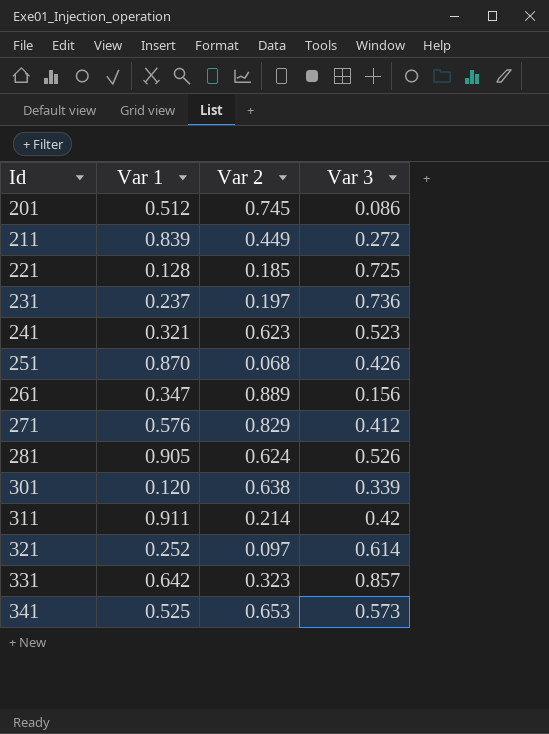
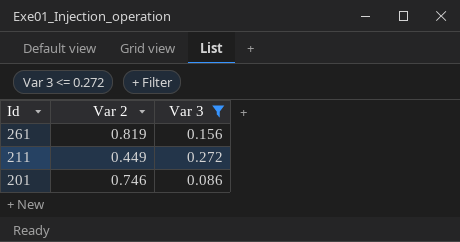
filter: none -> Var 3 <= 0.272
row order: Id ascending -> Id descending
column Var 1 | position: 2 -> none
261 | Var 2: 0.889 -> 0.819
201 | Var 2: 0.745 -> 0.746

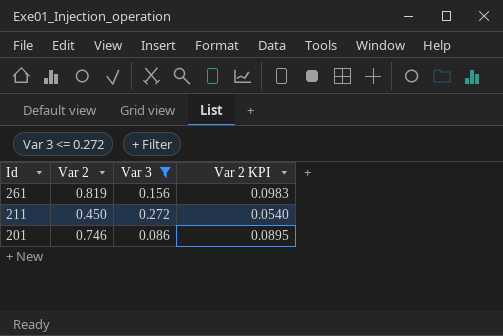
column Var 2 KPI | formula: none -> [Var 2] * 0.12
211 | Var 2: 0.449 -> 0.450

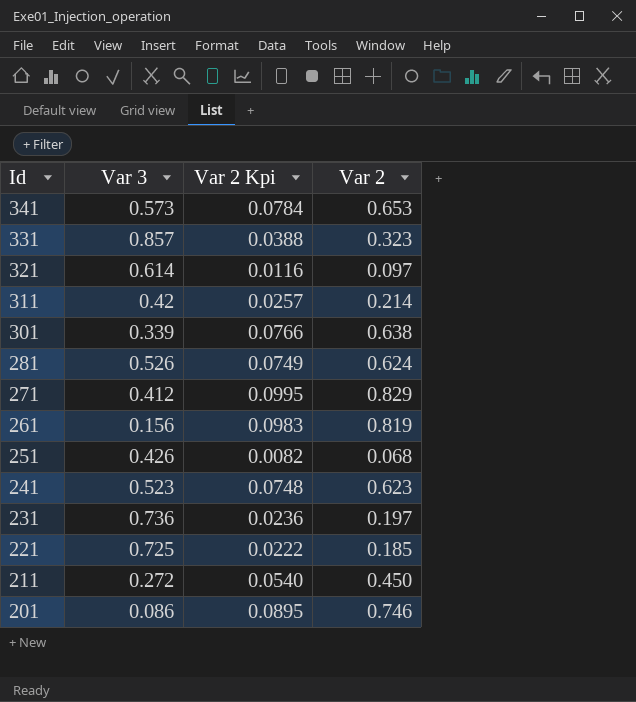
filter: Var 3 <= 0.272 -> none
column name: Var 2 KPI -> Var 2 Kpi
column Var 2 | position: 2 -> 4

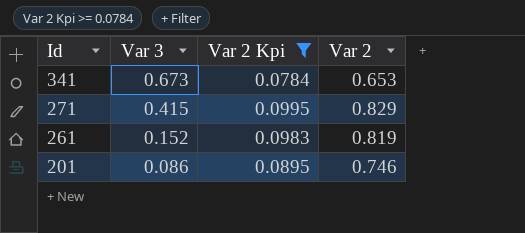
filter: none -> Var 2 Kpi >= 0.0784
341 | Var 3: 0.573 -> 0.673
271 | Var 3: 0.412 -> 0.415
261 | Var 3: 0.156 -> 0.152

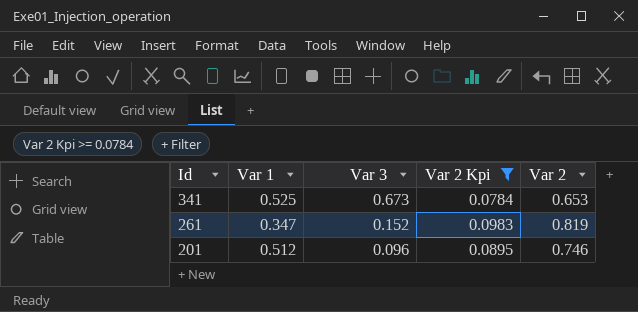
column Var 1 | position: none -> 2
row 271: 0.415 | 0.0995 | 0.829 -> none
201 | Var 3: 0.086 -> 0.096

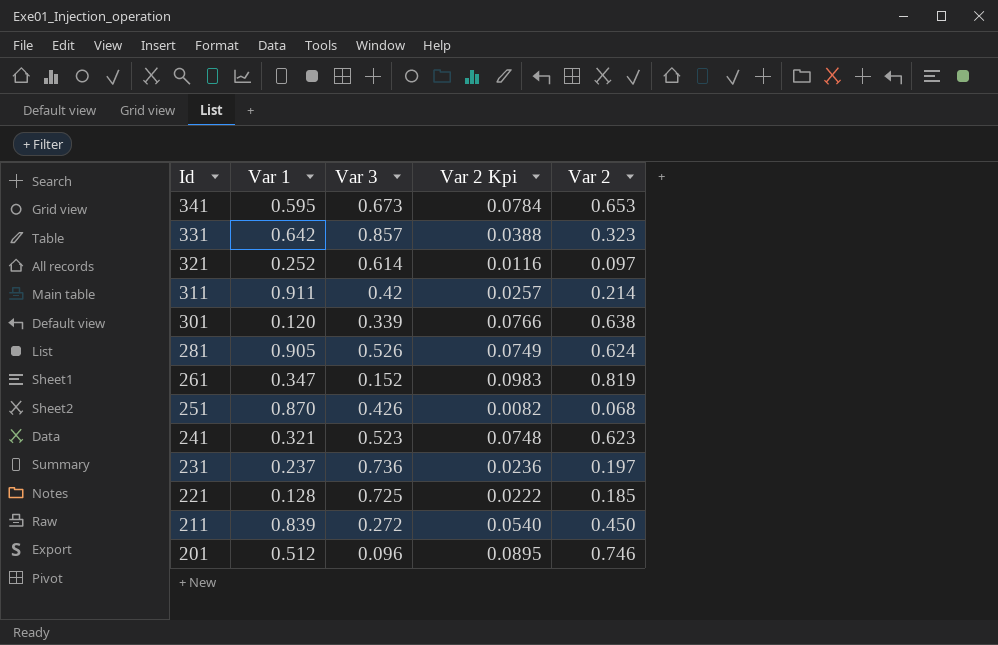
filter: Var 2 Kpi >= 0.0784 -> none
341 | Var 1: 0.525 -> 0.595

